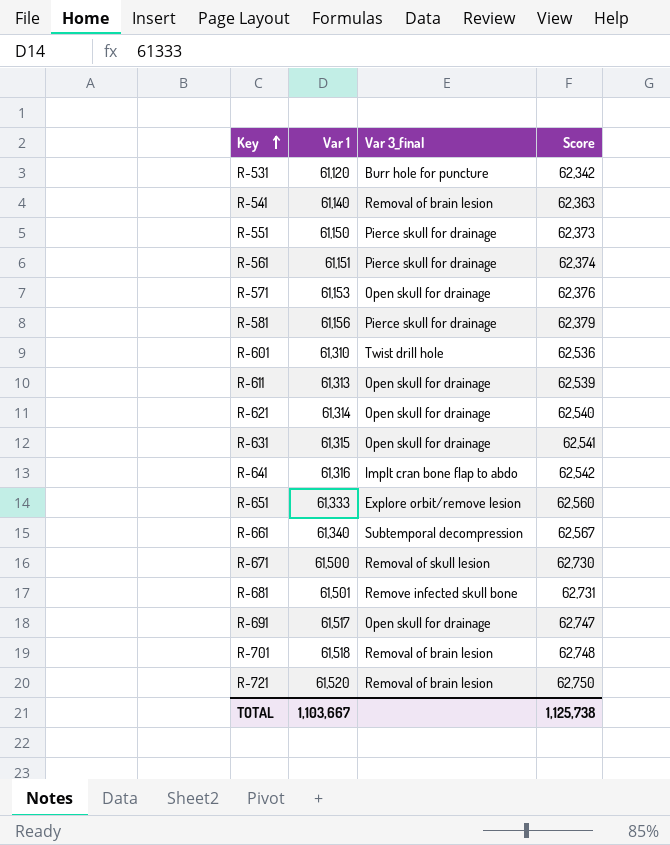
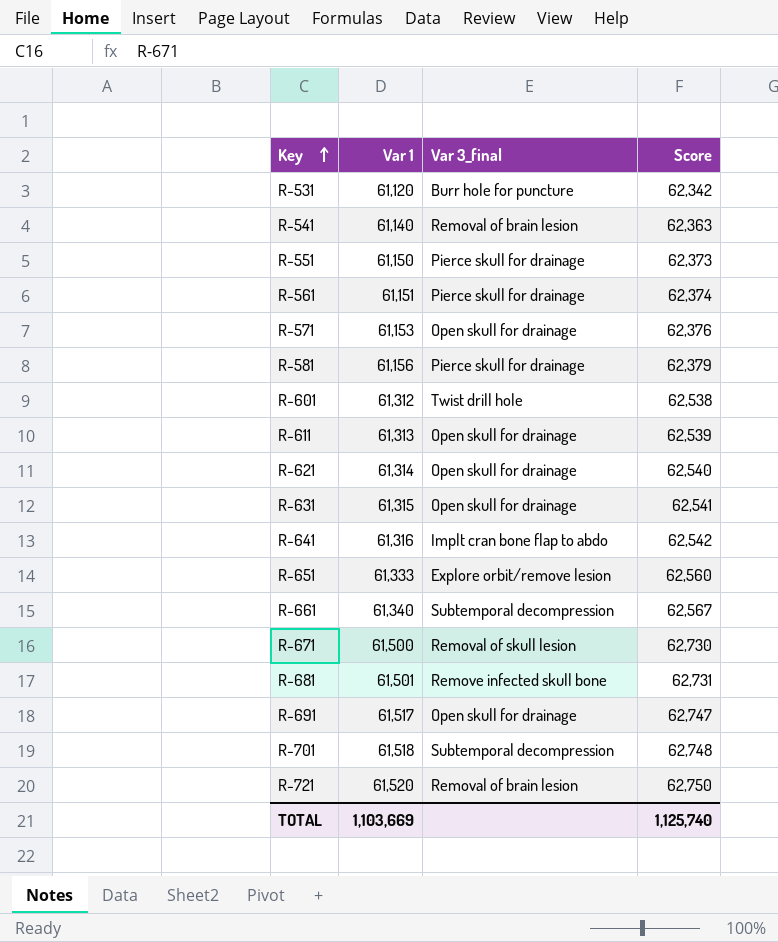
R-601 | Var 1: 61,310 -> 61,312
R-601 | Score: 62,536 -> 62,538
R-701 | Var 3_final: Removal of brain lesion -> Subtemporal decompression
TOTAL | Var 1: 1,103,667 -> 1,103,669
TOTAL | Score: 1,125,738 -> 1,125,740

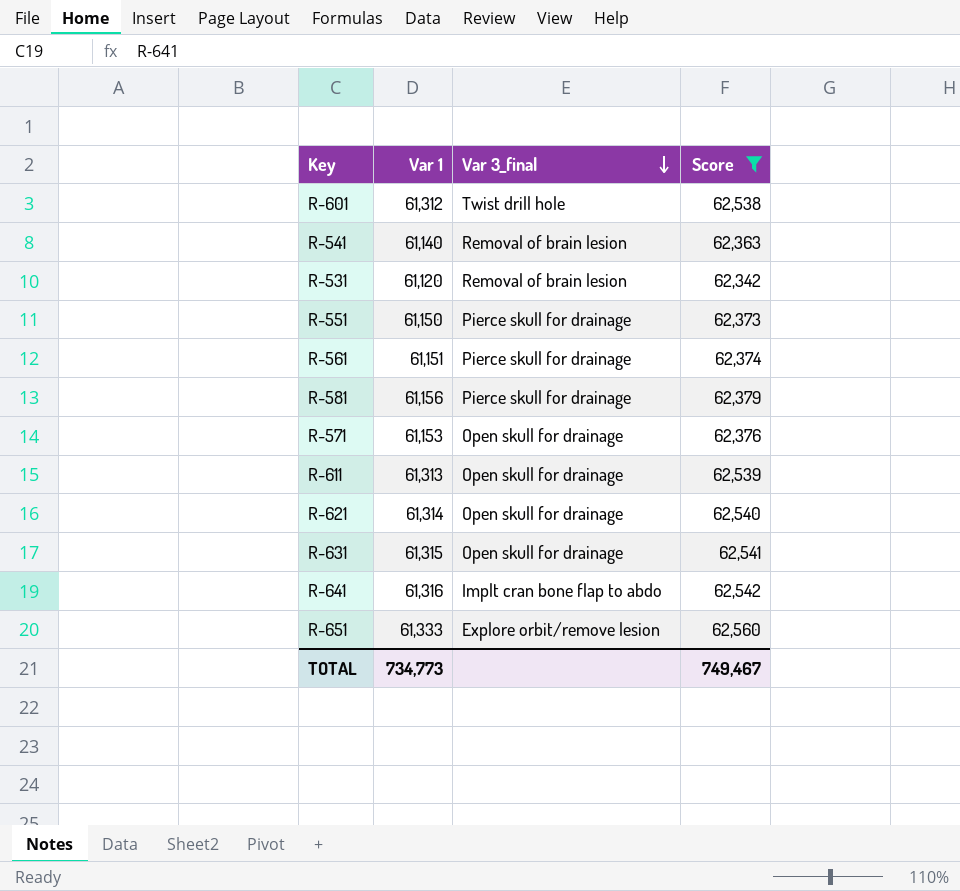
filter: none -> Score <= 62,560
row order: Key ascending -> Var 3_final descending
R-531 | Var 3_final: Burr hole for puncture -> Removal of brain lesion
TOTAL | Var 1: 1,103,669 -> 734,773
TOTAL | Score: 1,125,740 -> 749,467

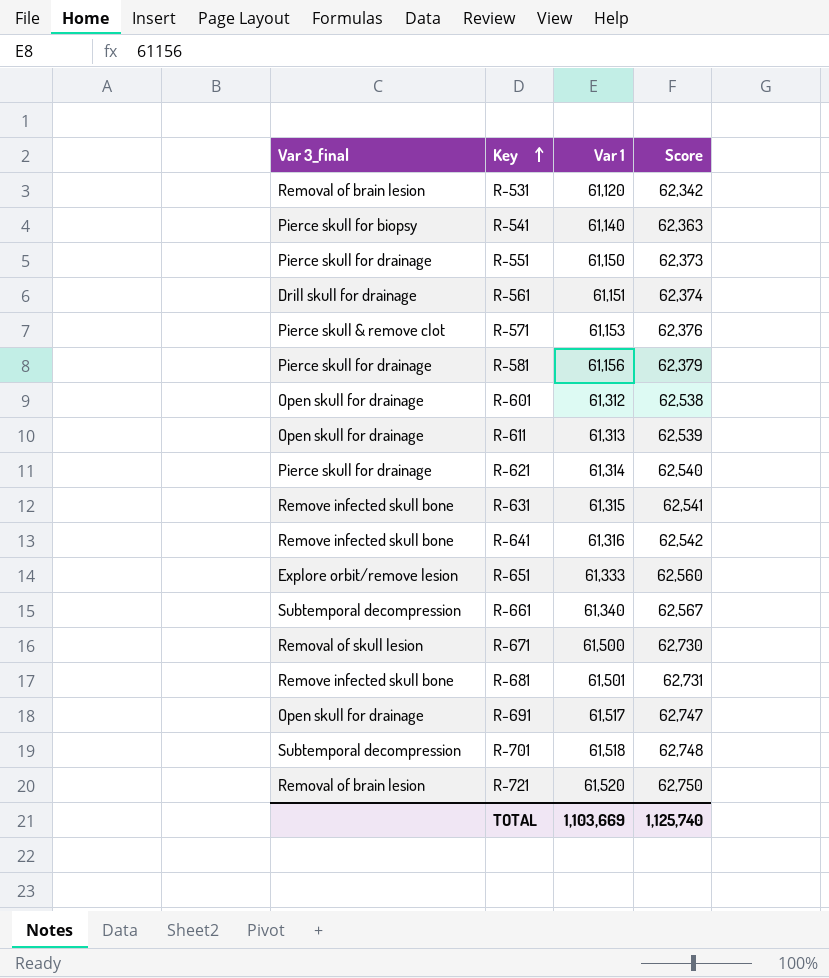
filter: Score <= 62,560 -> none
row order: Var 3_final descending -> Key ascending
column Var 3_final | position: 3 -> 1
R-541 | Var 3_final: Removal of brain lesion -> Pierce skull for biopsy
R-561 | Var 3_final: Pierce skull for drainage -> Drill skull for drainage
R-571 | Var 3_final: Open skull for drainage -> Pierce skull & remove clot
R-601 | Var 3_final: Twist drill hole -> Open skull for drainage
R-621 | Var 3_final: Open skull for drainage -> Pierce skull for drainage
R-631 | Var 3_final: Open skull for drainage -> Remove infected skull bone
R-641 | Var 3_final: Implt cran bone flap to abdo -> Remove infected skull bone
TOTAL | Var 1: 734,773 -> 1,103,669
TOTAL | Score: 749,467 -> 1,125,740

